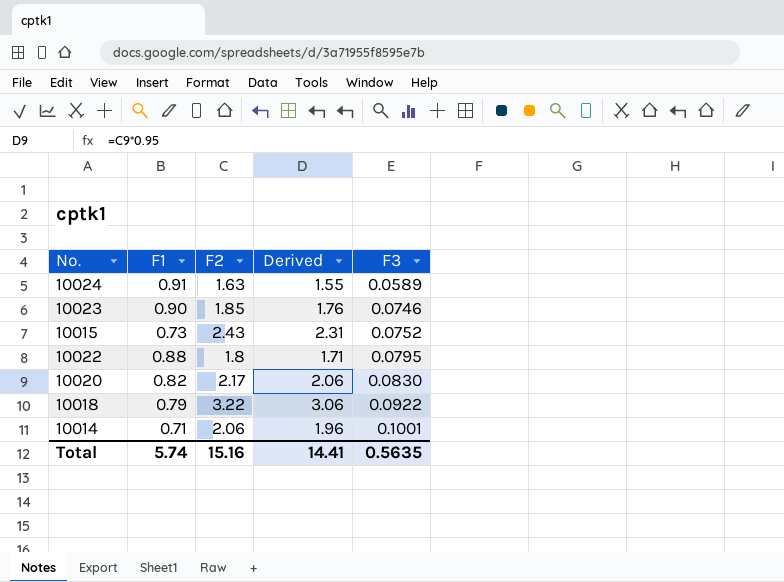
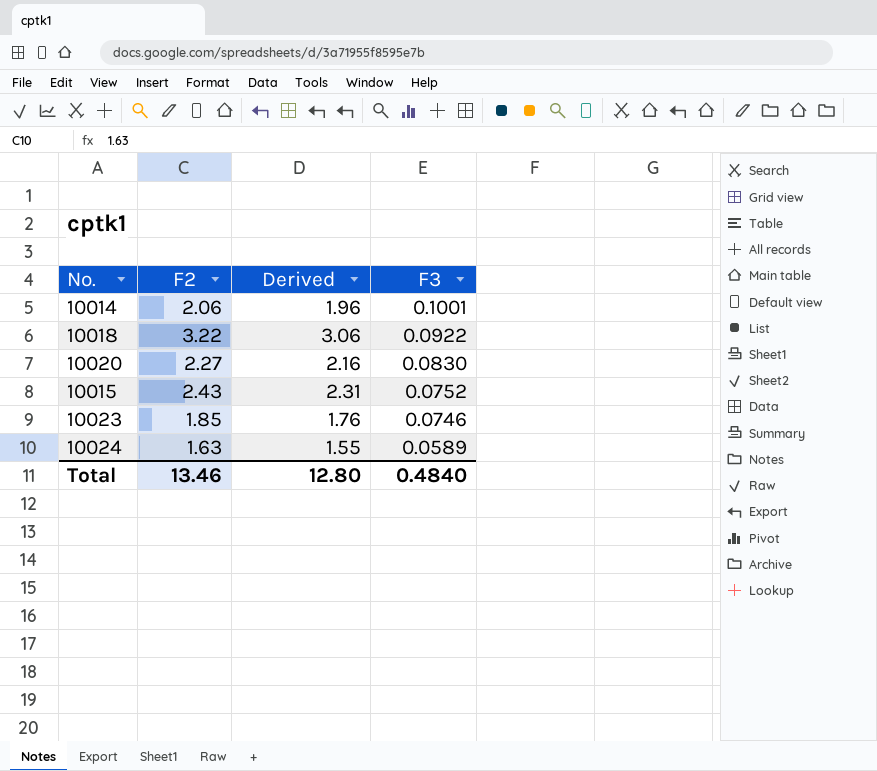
row order: F3 ascending -> F3 descending
column F1 | position: 2 -> none
row 10022: 0.88 | 1.8 | 1.71 | 0.0795 -> none
10020 | F2: 2.17 -> 2.27
10020 | Derived: 2.06 -> 2.16
Total | F2: 15.16 -> 13.46
Total | Derived: 14.41 -> 12.80
Total | F3: 0.5635 -> 0.4840

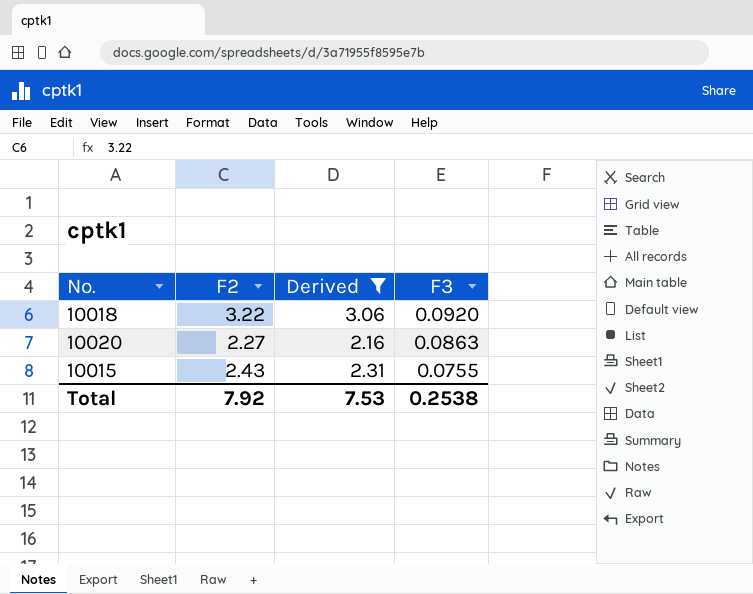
filter: none -> Derived >= 2.16
10018 | F3: 0.0922 -> 0.0920
10020 | F3: 0.0830 -> 0.0863
10015 | F3: 0.0752 -> 0.0755
Total | F2: 13.46 -> 7.92
Total | Derived: 12.80 -> 7.53
Total | F3: 0.4840 -> 0.2538

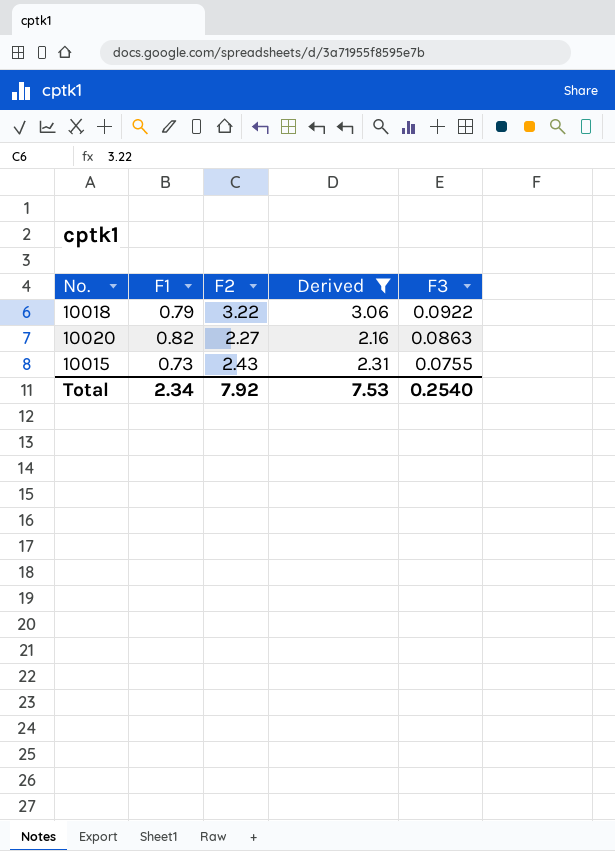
column F1 | position: none -> 2
10018 | F3: 0.0920 -> 0.0922
Total | F3: 0.2538 -> 0.2540

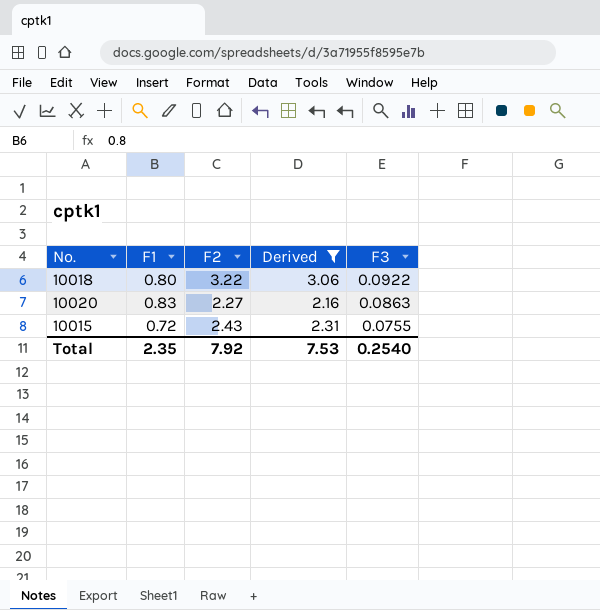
10018 | F1: 0.79 -> 0.80
10020 | F1: 0.82 -> 0.83
10015 | F1: 0.73 -> 0.72
Total | F1: 2.34 -> 2.35

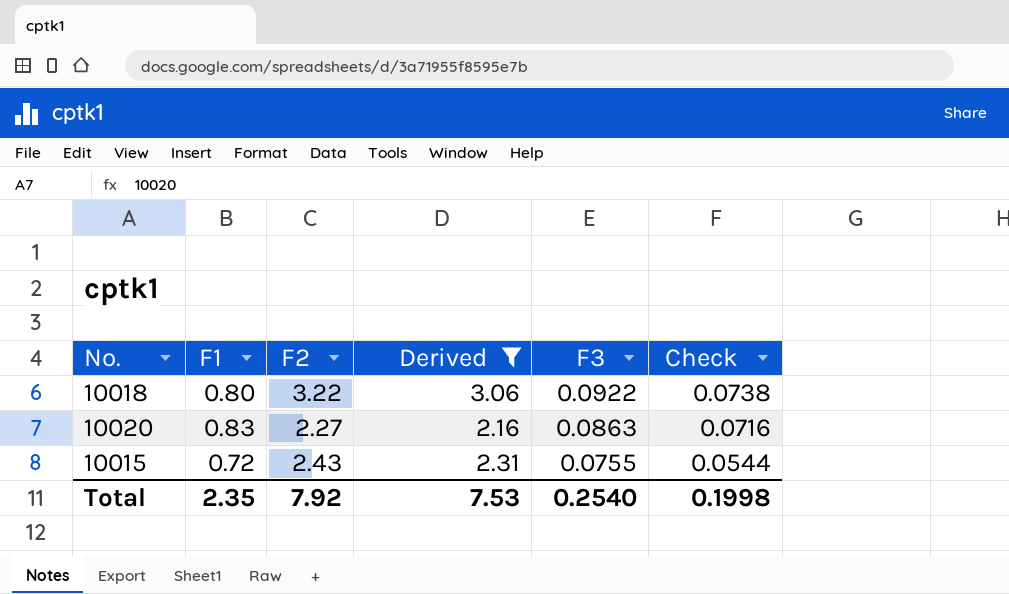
column Check | formula: none -> [F1] * [F3]

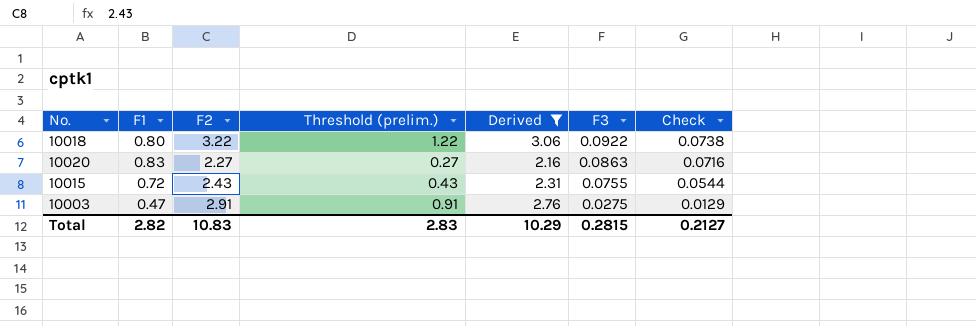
column Threshold (prelim.) | formula: none -> [F2] - 2
row 10003: none -> 0.47 | 2.91 | 0.91 | 2.76 | 0.0275 | 0.0129
Total | F1: 2.35 -> 2.82
Total | F2: 7.92 -> 10.83
Total | Derived: 7.53 -> 10.29
Total | F3: 0.2540 -> 0.2815
Total | Check: 0.1998 -> 0.2127

